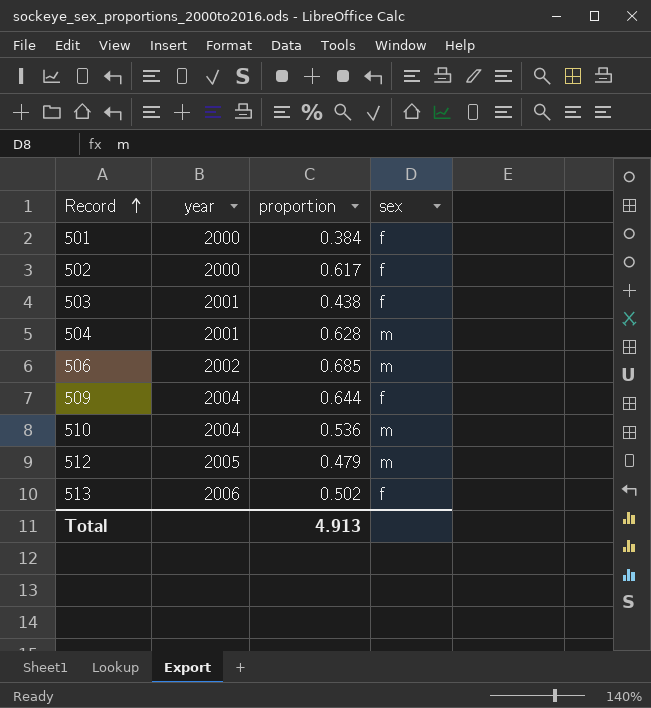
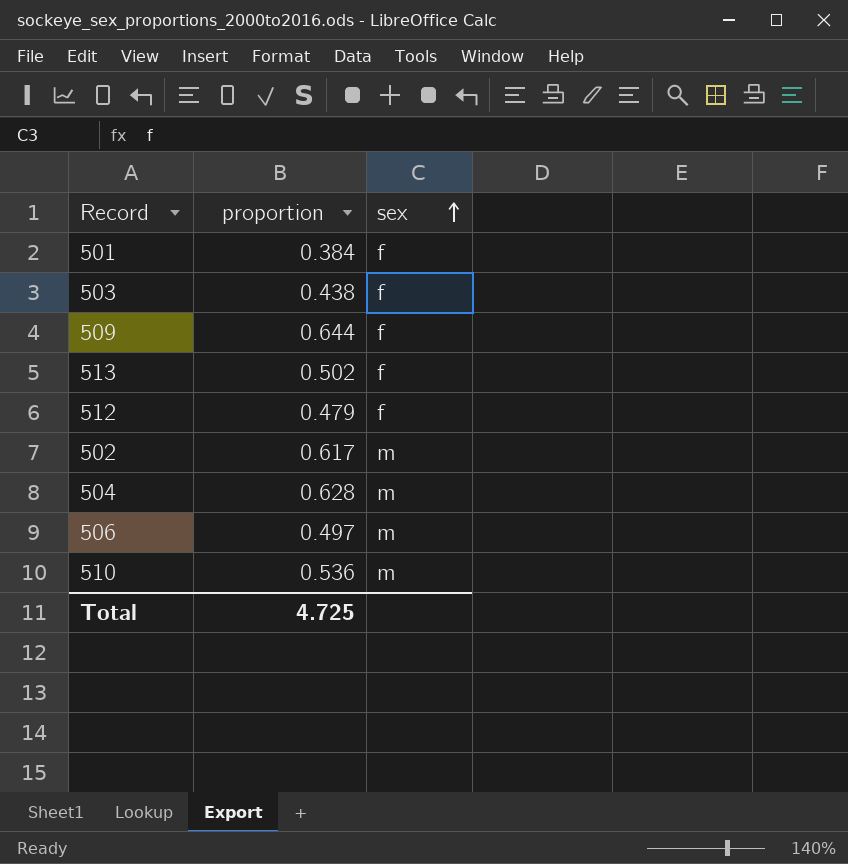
row order: Record ascending -> sex ascending
column year | position: 2 -> none
512 | sex: m -> f
502 | sex: f -> m
506 | proportion: 0.685 -> 0.497
Total | proportion: 4.913 -> 4.725

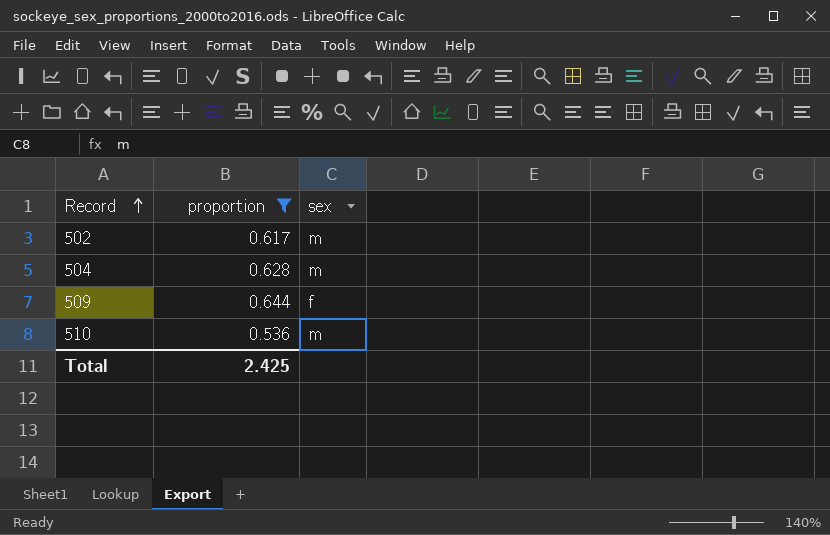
filter: none -> proportion >= 0.536
row order: sex ascending -> Record ascending
Total | proportion: 4.725 -> 2.425

